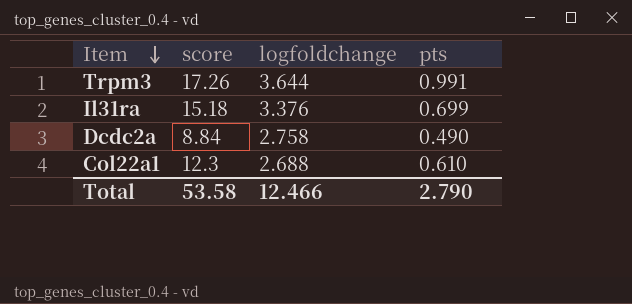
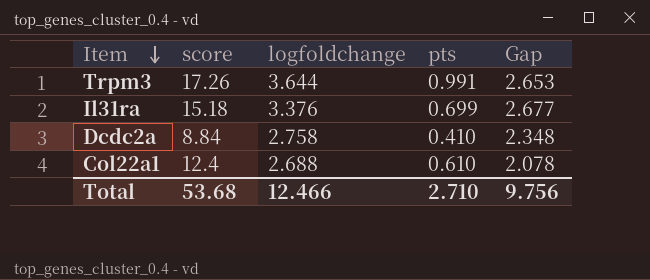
column Gap | formula: none -> [logfoldchange] - [pts]
Dcdc2a | pts: 0.490 -> 0.410
Col22a1 | score: 12.3 -> 12.4
Total | score: 53.58 -> 53.68
Total | pts: 2.790 -> 2.710

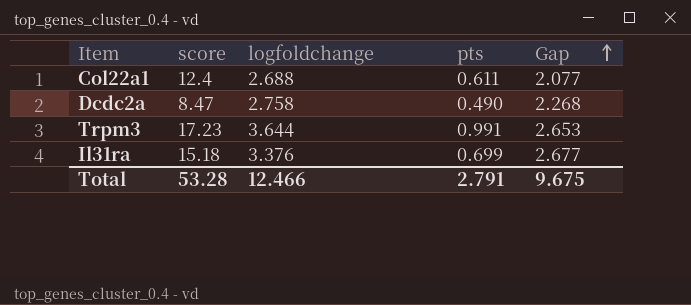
row order: Item descending -> Gap ascending
Col22a1 | pts: 0.610 -> 0.611
Col22a1 | Gap: 2.078 -> 2.077
Dcdc2a | score: 8.84 -> 8.47
Dcdc2a | pts: 0.410 -> 0.490
Dcdc2a | Gap: 2.348 -> 2.268
Trpm3 | score: 17.26 -> 17.23
Total | score: 53.68 -> 53.28
Total | pts: 2.710 -> 2.791
Total | Gap: 9.756 -> 9.675

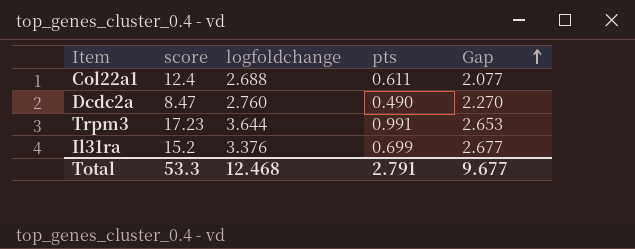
Dcdc2a | logfoldchange: 2.758 -> 2.760
Dcdc2a | Gap: 2.268 -> 2.270
Il31ra | score: 15.18 -> 15.2
Total | score: 53.28 -> 53.3
Total | logfoldchange: 12.466 -> 12.468
Total | Gap: 9.675 -> 9.677

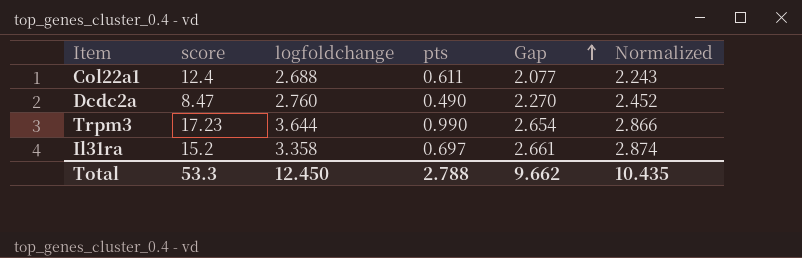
column Normalized | formula: none -> [Gap] * 1.08
Trpm3 | pts: 0.991 -> 0.990
Trpm3 | Gap: 2.653 -> 2.654
Il31ra | logfoldchange: 3.376 -> 3.358
Il31ra | pts: 0.699 -> 0.697
Il31ra | Gap: 2.677 -> 2.661
Total | logfoldchange: 12.468 -> 12.450
Total | pts: 2.791 -> 2.788
Total | Gap: 9.677 -> 9.662

